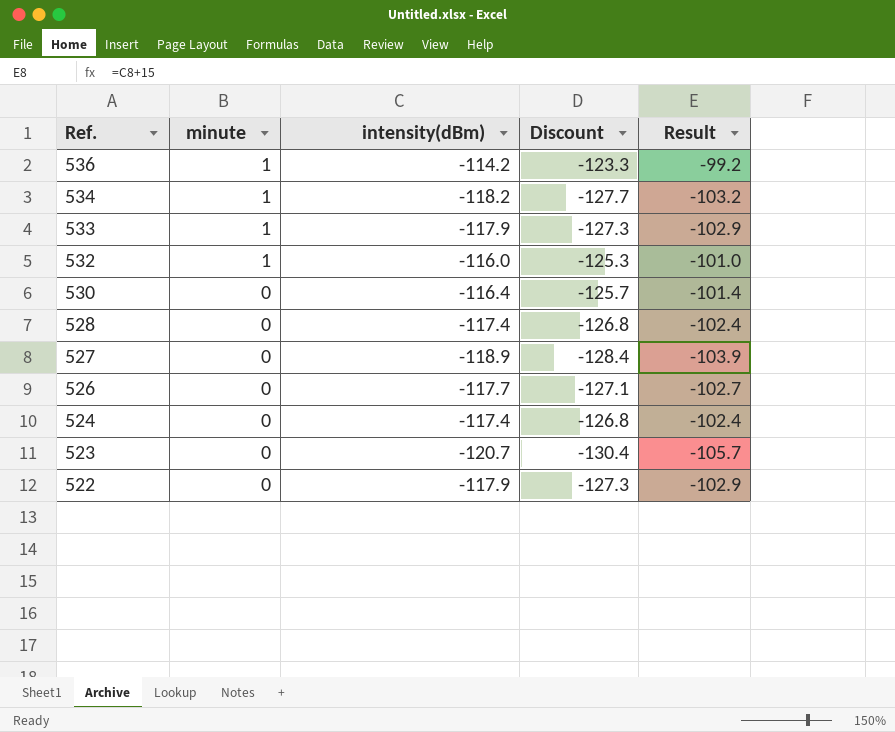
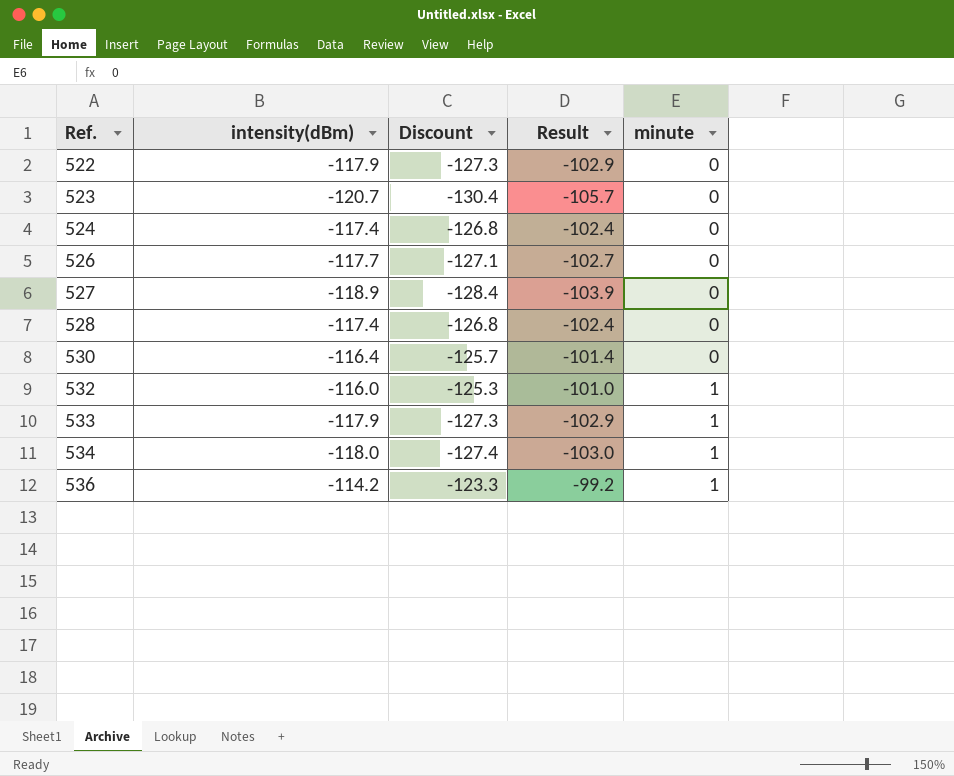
row order: Ref. descending -> Ref. ascending
column minute | position: 2 -> 5
534 | intensity(dBm): -118.2 -> -118.0
534 | Discount: -127.7 -> -127.4
534 | Result: -103.2 -> -103.0

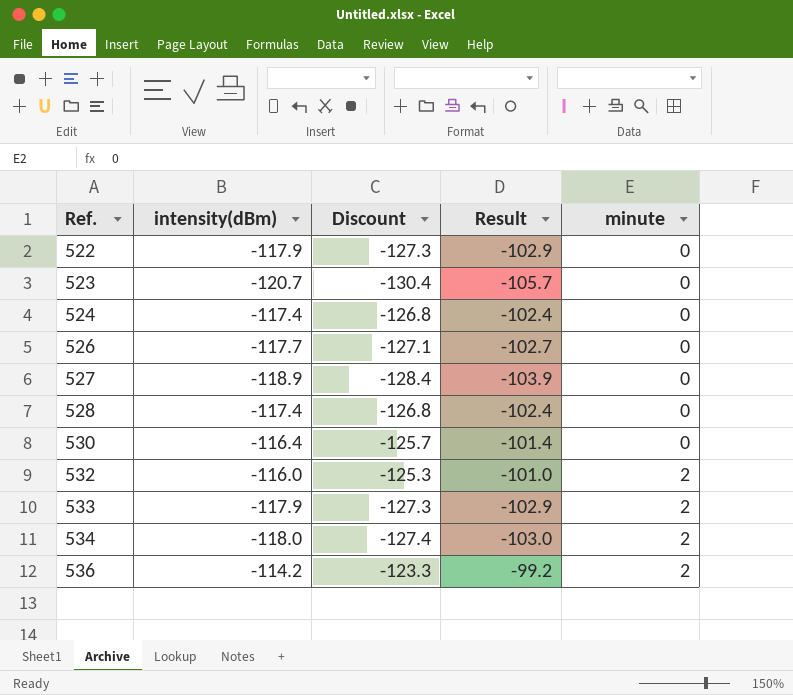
532 | minute: 1 -> 2
533 | minute: 1 -> 2
534 | minute: 1 -> 2
536 | minute: 1 -> 2

